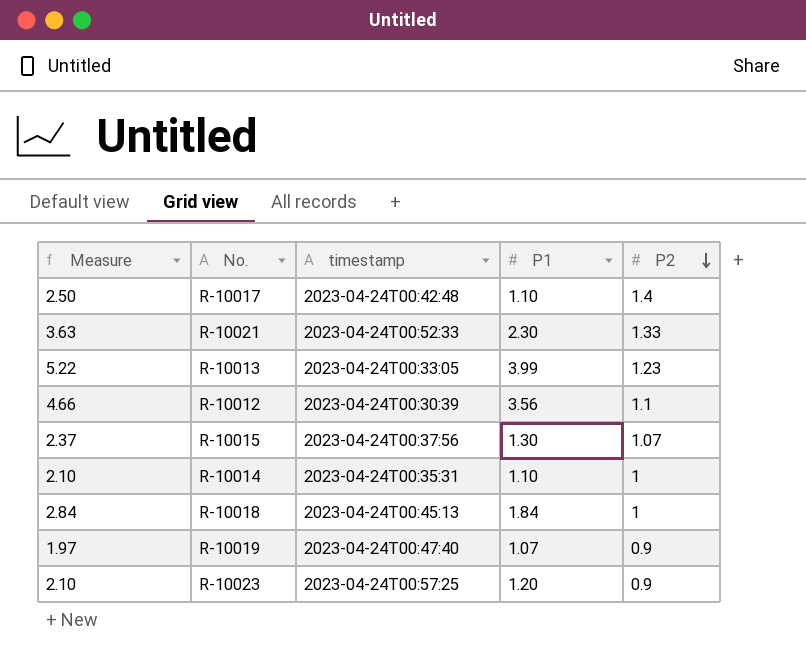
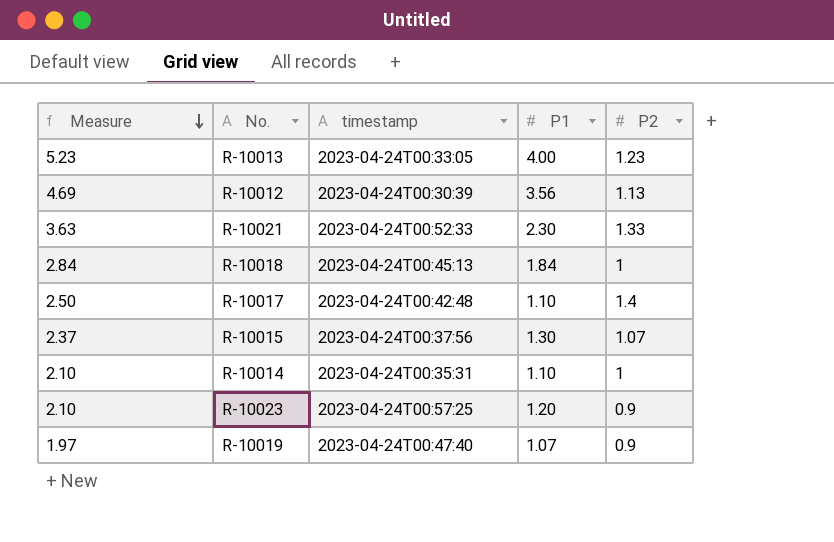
row order: P2 descending -> Measure descending
R-10013 | Measure: 5.22 -> 5.23
R-10013 | P1: 3.99 -> 4.00
R-10012 | Measure: 4.66 -> 4.69
R-10012 | P2: 1.1 -> 1.13

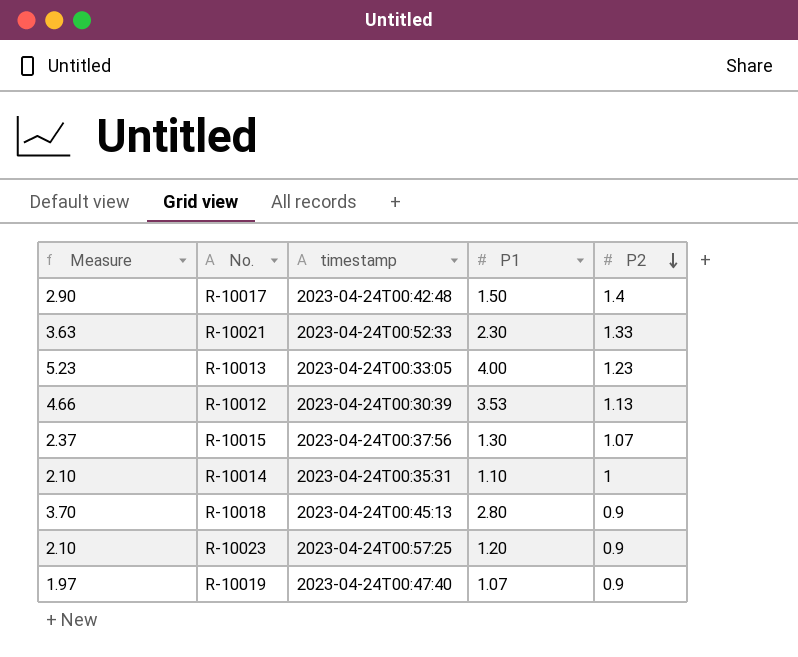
row order: Measure descending -> P2 descending
R-10017 | Measure: 2.50 -> 2.90
R-10017 | P1: 1.10 -> 1.50
R-10012 | Measure: 4.69 -> 4.66
R-10012 | P1: 3.56 -> 3.53
R-10018 | Measure: 2.84 -> 3.70
R-10018 | P1: 1.84 -> 2.80
R-10018 | P2: 1 -> 0.9

